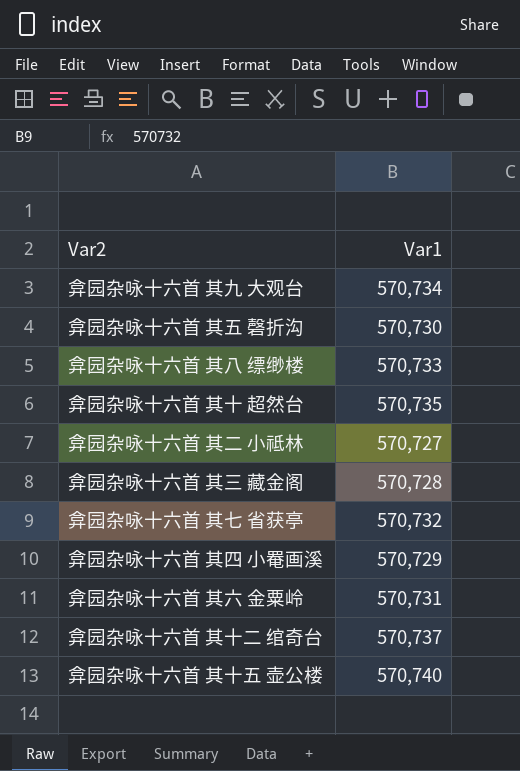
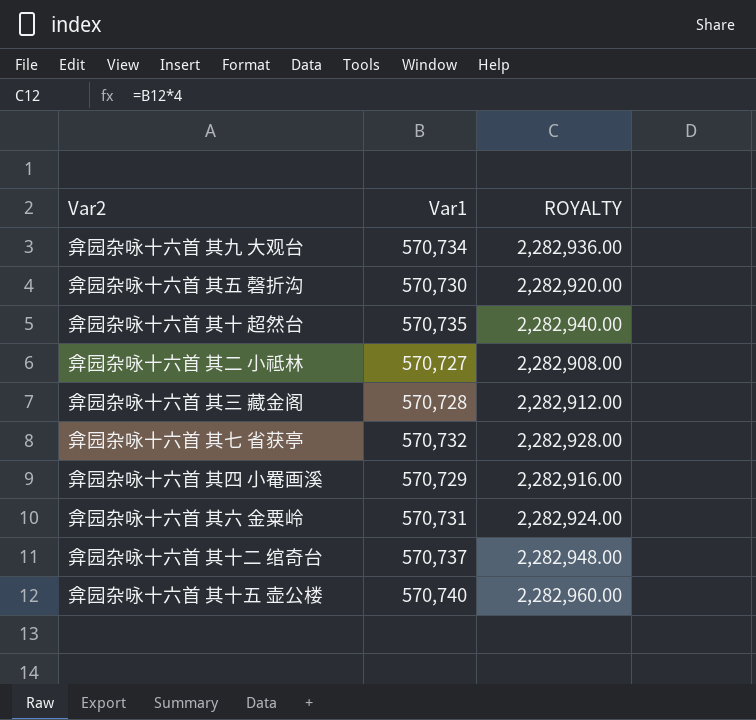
column ROYALTY | formula: none -> [Var1] * 4
row 弇园杂咏十六首 其八 缥缈楼: 570,733 -> none

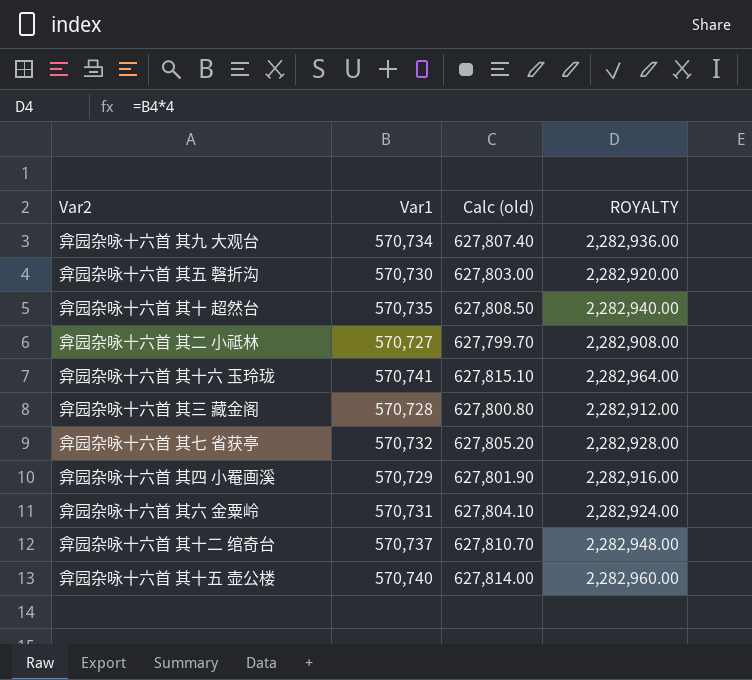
column Calc (old) | formula: none -> [Var1] * 1.1
row 弇园杂咏十六首 其十六 玉玲珑: none -> 570,741 | 627,815.10 | 2,282,964.00

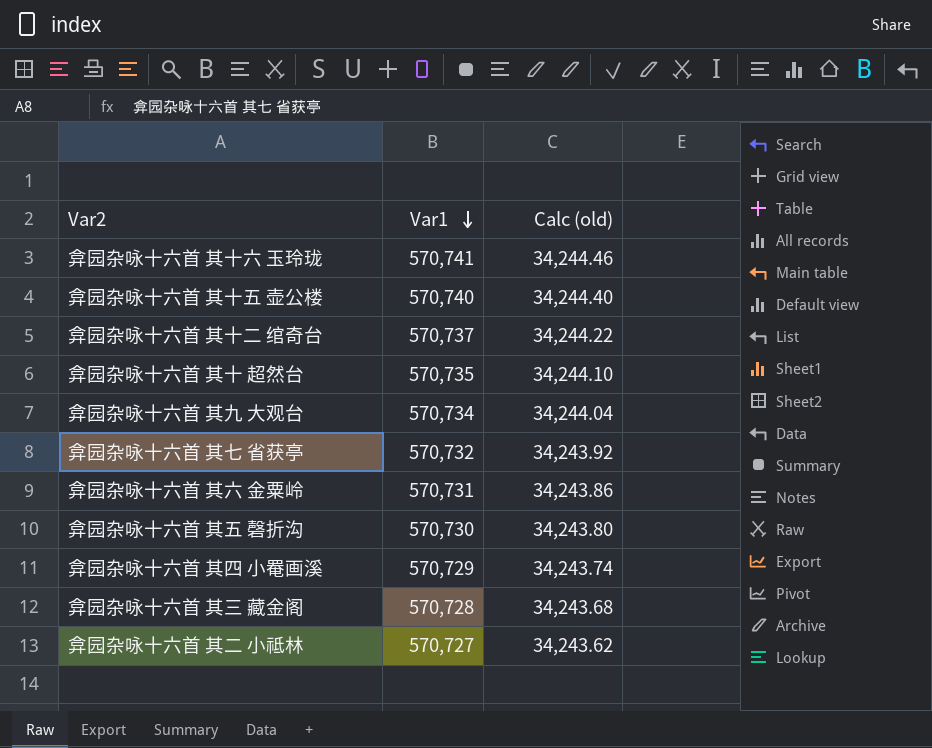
row order: none -> Var1 descending
column ROYALTY | formula: [Var1] * 4 -> none
column Calc (old) | formula: [Var1] * 1.1 -> [Var1] * 0.06

